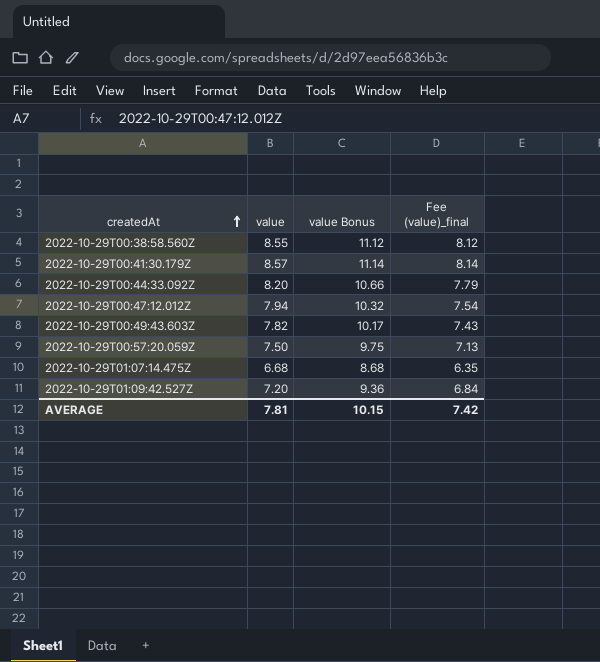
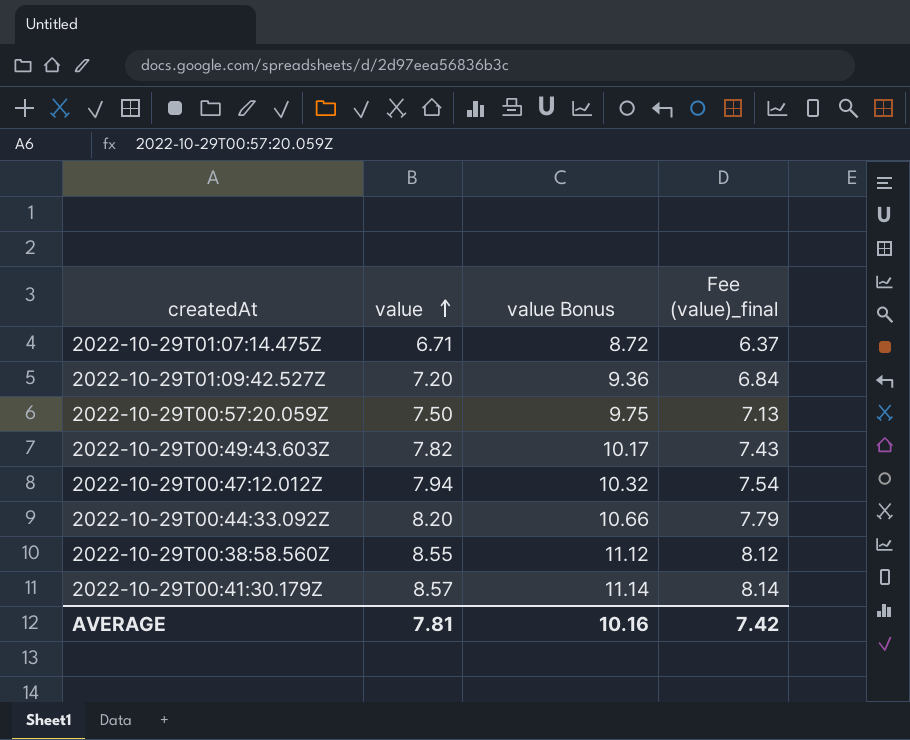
row order: createdAt ascending -> value ascending
2022-10-29T01:07:14.475Z | value: 6.68 -> 6.71
2022-10-29T01:07:14.475Z | value Bonus: 8.68 -> 8.72
2022-10-29T01:07:14.475Z | Fee (value)_final: 6.35 -> 6.37
AVERAGE | value Bonus: 10.15 -> 10.16

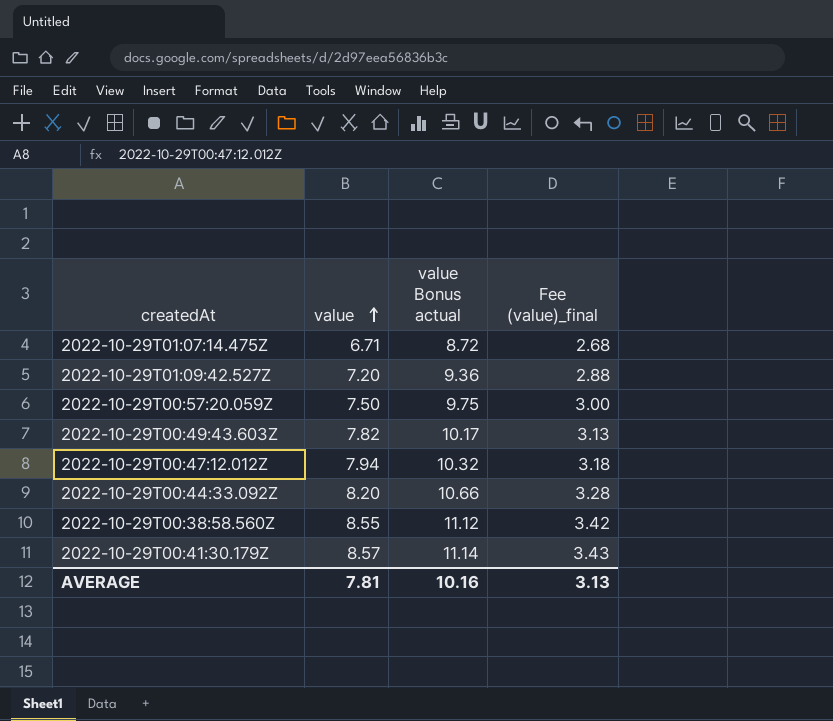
column name: value Bonus -> value Bonus actual
column Fee (value)_final | formula: [value] * 0.95 -> [value] * 0.4
AVERAGE | Fee (value)_final: 7.42 -> 3.13

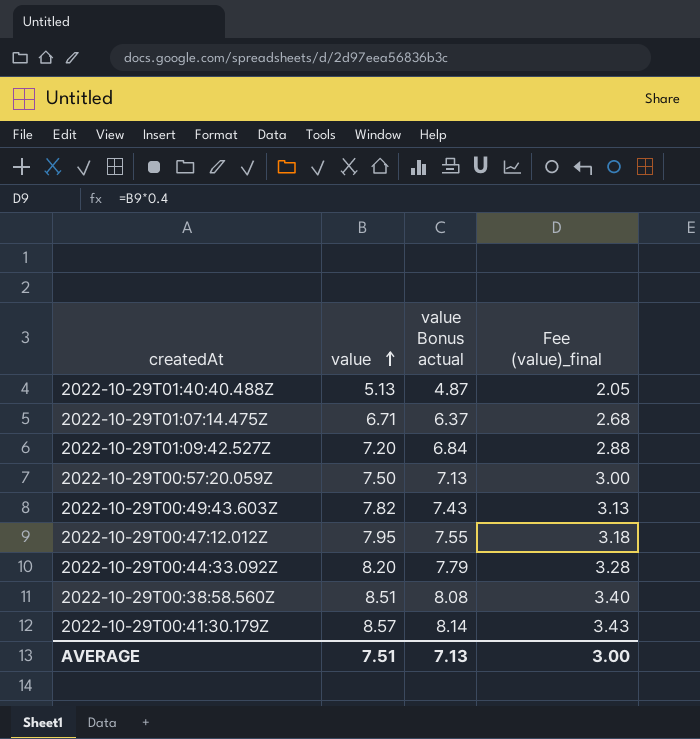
column value Bonus actual | formula: [value] * 1.3 -> [value] * 0.95
row 2022-10-29T01:40:40.488Z: none -> 5.13 | 4.87 | 2.05
2022-10-29T00:47:12.012Z | value: 7.94 -> 7.95
2022-10-29T00:38:58.560Z | value: 8.55 -> 8.51
2022-10-29T00:38:58.560Z | Fee (value)_final: 3.42 -> 3.40
AVERAGE | value: 7.81 -> 7.51
AVERAGE | value Bonus actual: 10.16 -> 7.13
AVERAGE | Fee (value)_final: 3.13 -> 3.00

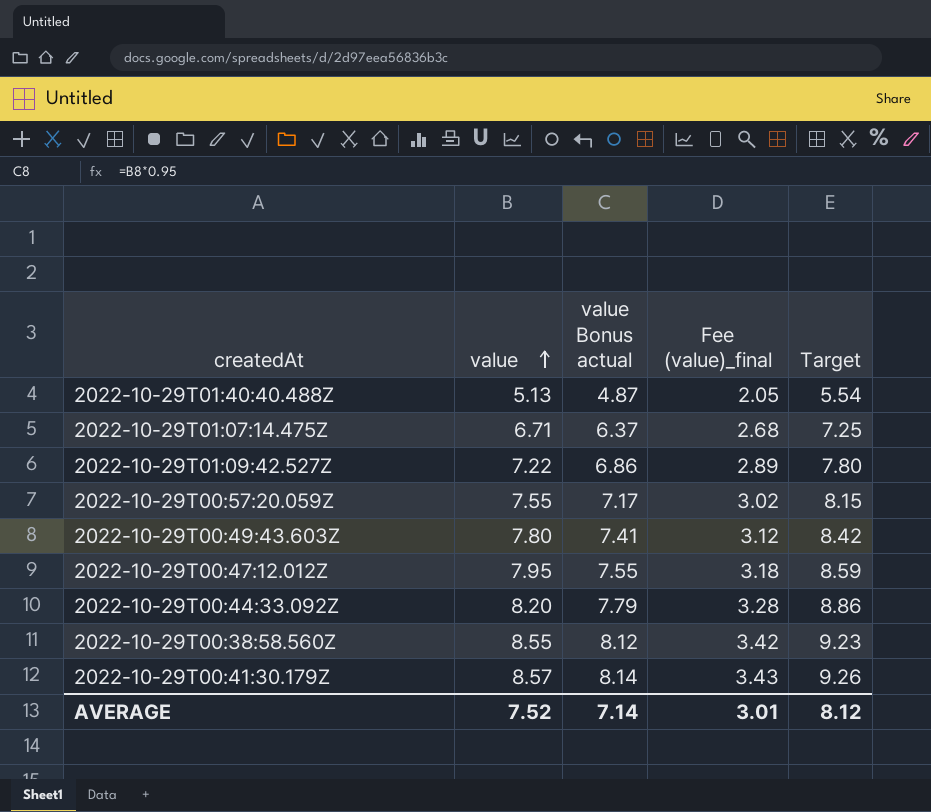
column Target | formula: none -> [value] * 1.08
2022-10-29T01:09:42.527Z | value: 7.20 -> 7.22
2022-10-29T01:09:42.527Z | value Bonus actual: 6.84 -> 6.86
2022-10-29T01:09:42.527Z | Fee (value)_final: 2.88 -> 2.89
2022-10-29T00:57:20.059Z | value: 7.50 -> 7.55
2022-10-29T00:57:20.059Z | value Bonus actual: 7.13 -> 7.17
2022-10-29T00:57:20.059Z | Fee (value)_final: 3.00 -> 3.02
2022-10-29T00:49:43.603Z | value: 7.82 -> 7.80
2022-10-29T00:49:43.603Z | value Bonus actual: 7.43 -> 7.41
2022-10-29T00:49:43.603Z | Fee (value)_final: 3.13 -> 3.12
2022-10-29T00:38:58.560Z | value: 8.51 -> 8.55
2022-10-29T00:38:58.560Z | value Bonus actual: 8.08 -> 8.12
2022-10-29T00:38:58.560Z | Fee (value)_final: 3.40 -> 3.42
AVERAGE | value: 7.51 -> 7.52
AVERAGE | value Bonus actual: 7.13 -> 7.14
AVERAGE | Fee (value)_final: 3.00 -> 3.01

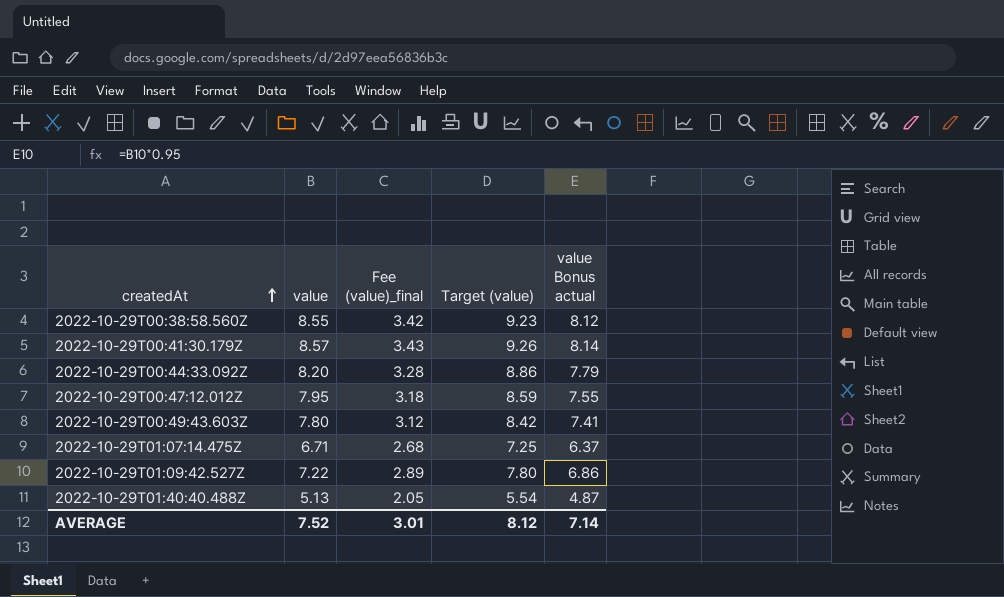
row order: value ascending -> createdAt ascending
column name: Target -> Target (value)
column value Bonus actual | position: 3 -> 5
row 2022-10-29T00:57:20.059Z: 7.55 | 7.17 | 3.02 | 8.15 -> none

